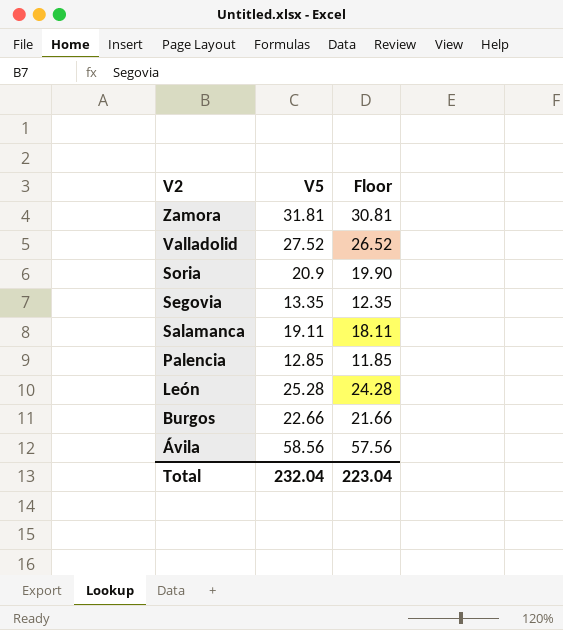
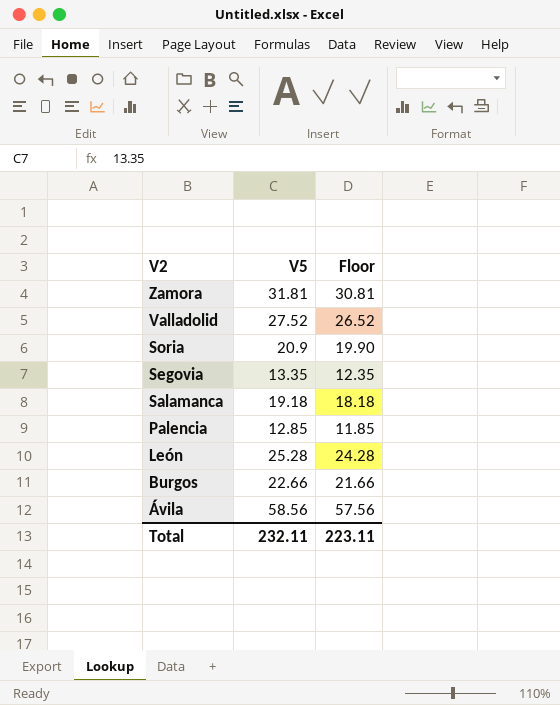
Salamanca | V5: 19.11 -> 19.18
Salamanca | Floor: 18.11 -> 18.18
Total | V5: 232.04 -> 232.11
Total | Floor: 223.04 -> 223.11

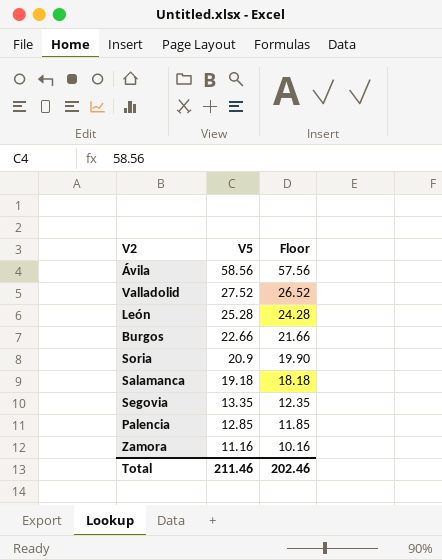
row order: V2 descending -> V5 descending
Zamora | V5: 31.81 -> 11.16
Zamora | Floor: 30.81 -> 10.16
Total | V5: 232.11 -> 211.46
Total | Floor: 223.11 -> 202.46

